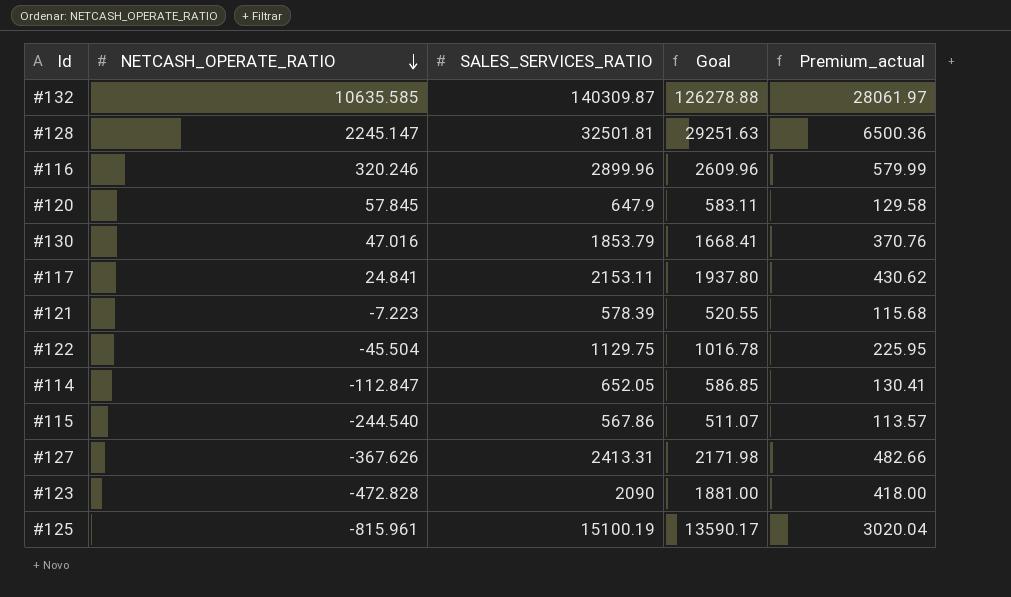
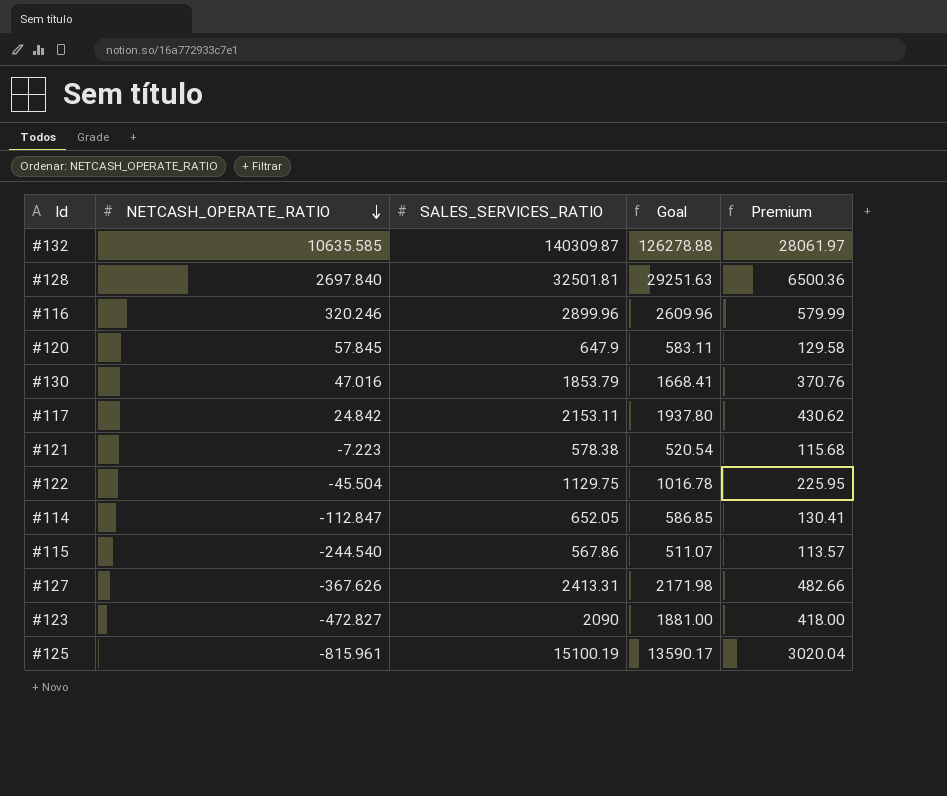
column name: Premium_actual -> Premium
#128 | NETCASH_OPERATE_RATIO: 2245.147 -> 2697.840
#117 | NETCASH_OPERATE_RATIO: 24.841 -> 24.842
#121 | SALES_SERVICES_RATIO: 578.39 -> 578.38
#121 | Goal: 520.55 -> 520.54
#123 | NETCASH_OPERATE_RATIO: -472.828 -> -472.827

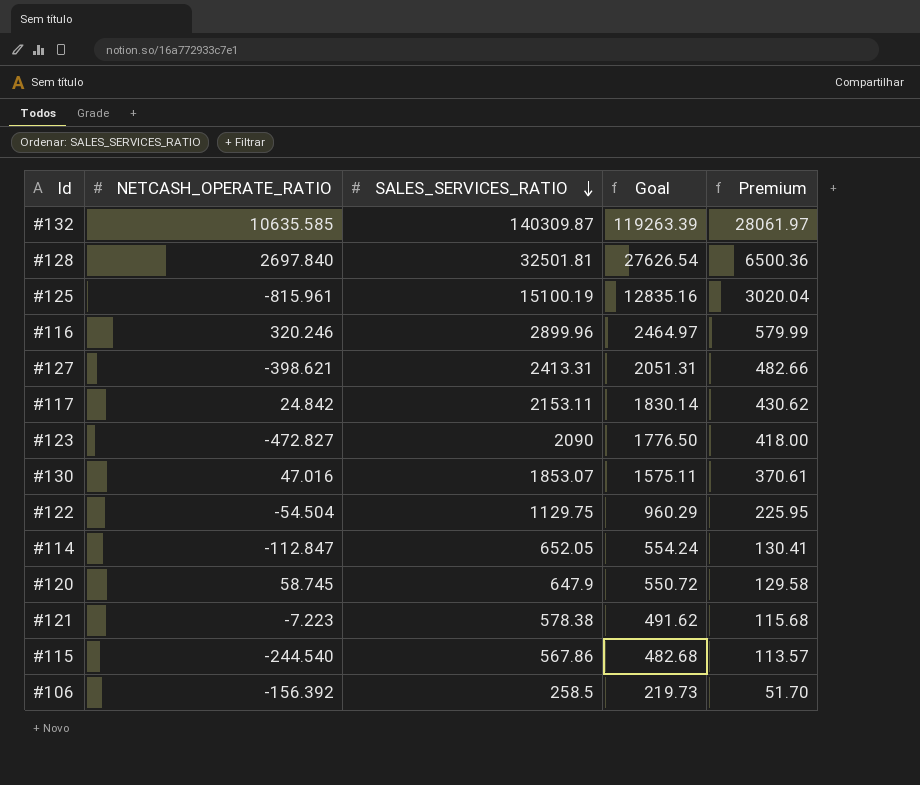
row order: NETCASH_OPERATE_RATIO descending -> SALES_SERVICES_RATIO descending
column Goal | formula: [SALES_SERVICES_RATIO] * 0.9 -> [SALES_SERVICES_RATIO] * 0.85
#127 | NETCASH_OPERATE_RATIO: -367.626 -> -398.621
#130 | SALES_SERVICES_RATIO: 1853.79 -> 1853.07
#130 | Premium: 370.76 -> 370.61
#122 | NETCASH_OPERATE_RATIO: -45.504 -> -54.504
#120 | NETCASH_OPERATE_RATIO: 57.845 -> 58.745
row #106: none -> -156.392 | 258.5 | 219.73 | 51.70

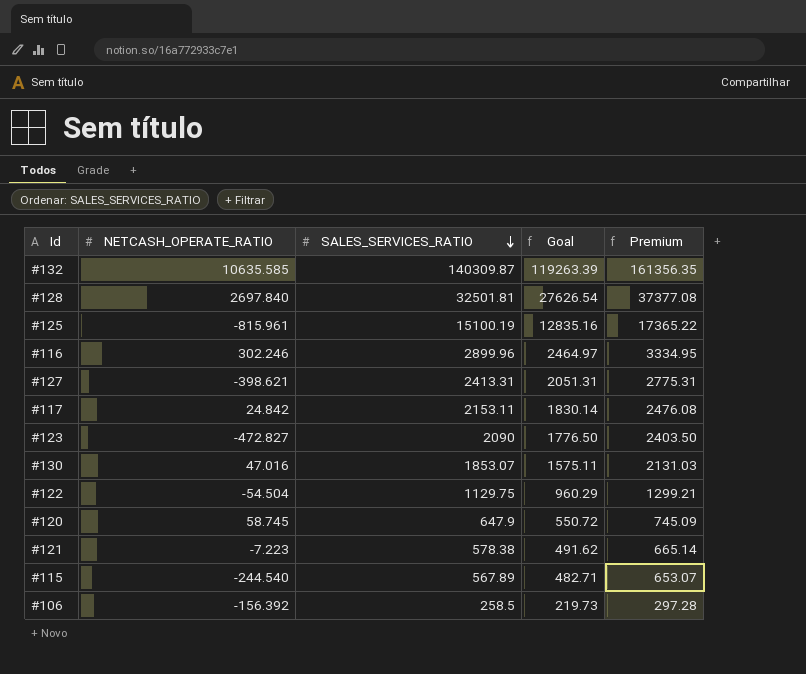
column Premium | formula: [SALES_SERVICES_RATIO] * 0.2 -> [SALES_SERVICES_RATIO] * 1.15
row #114: -112.847 | 652.05 | 554.24 | 130.41 -> none
#116 | NETCASH_OPERATE_RATIO: 320.246 -> 302.246
#115 | SALES_SERVICES_RATIO: 567.86 -> 567.89
#115 | Goal: 482.68 -> 482.71

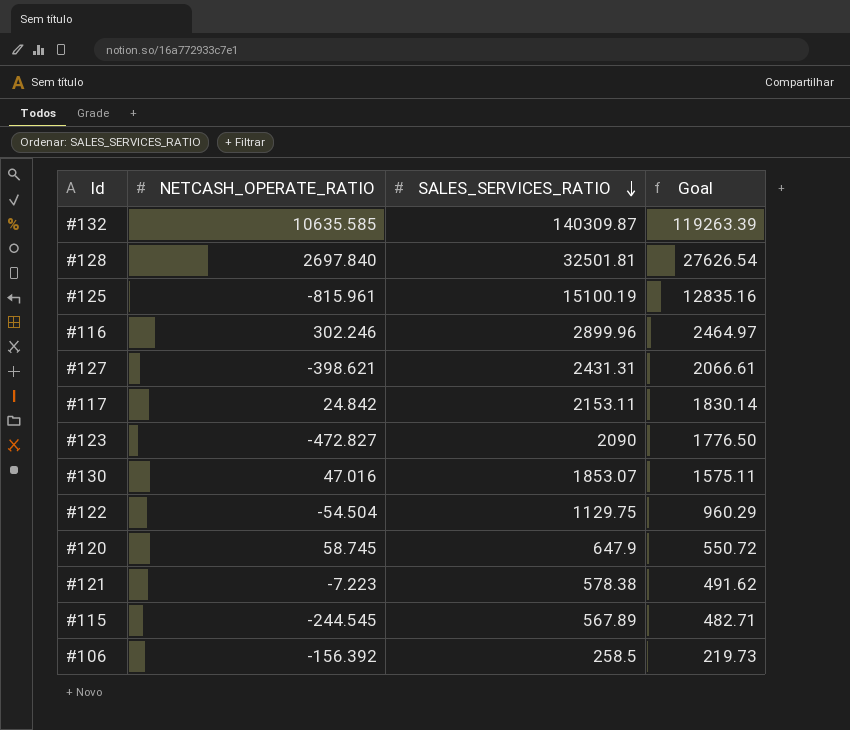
column Premium | formula: [SALES_SERVICES_RATIO] * 1.15 -> none
#127 | SALES_SERVICES_RATIO: 2413.31 -> 2431.31
#127 | Goal: 2051.31 -> 2066.61
#115 | NETCASH_OPERATE_RATIO: -244.540 -> -244.545

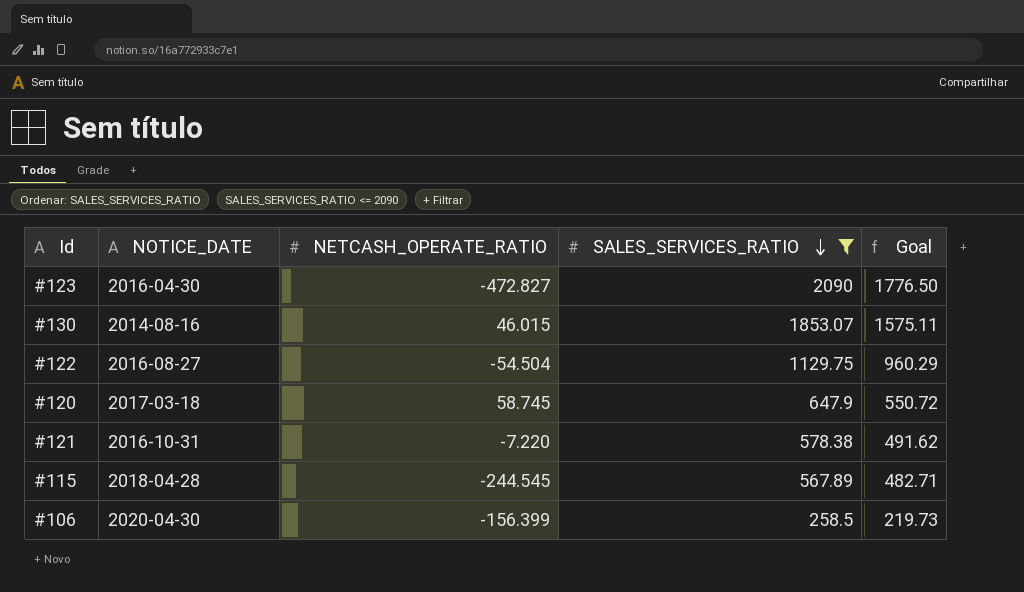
filter: none -> SALES_SERVICES_RATIO <= 2090
column NOTICE_DATE | position: none -> 2
#130 | NETCASH_OPERATE_RATIO: 47.016 -> 46.015
#121 | NETCASH_OPERATE_RATIO: -7.223 -> -7.220
#106 | NETCASH_OPERATE_RATIO: -156.392 -> -156.399

